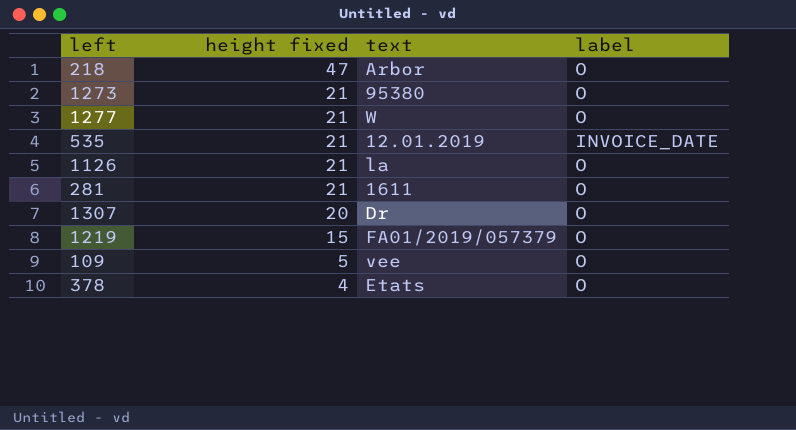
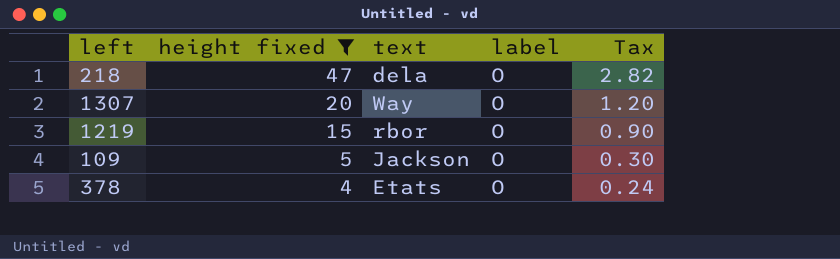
filter: none -> height fixed != 21
column Tax | formula: none -> [height fixed] * 0.06
218 | text: Arbor -> dela
1307 | text: Dr -> Way
1219 | text: FA01/2019/057379 -> rbor
109 | text: vee -> Jackson

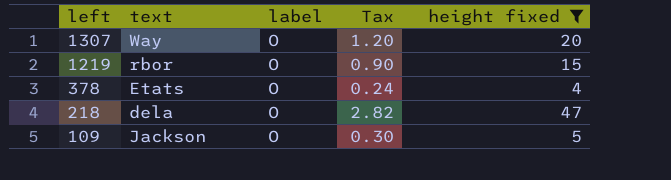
row order: height fixed descending -> left descending
column height fixed | position: 2 -> 5

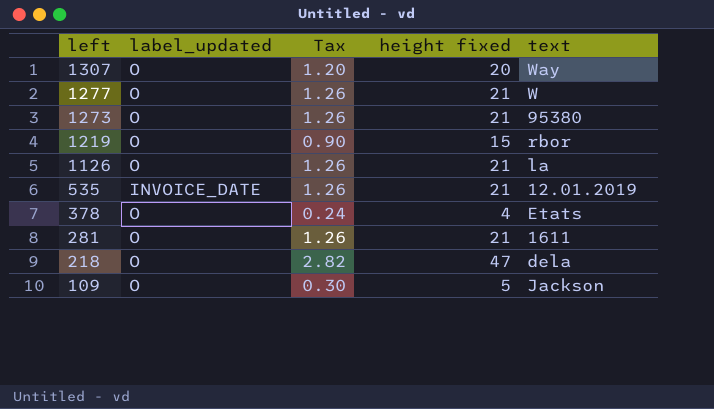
filter: height fixed != 21 -> none
column name: label -> label_updated
column text | position: 2 -> 5

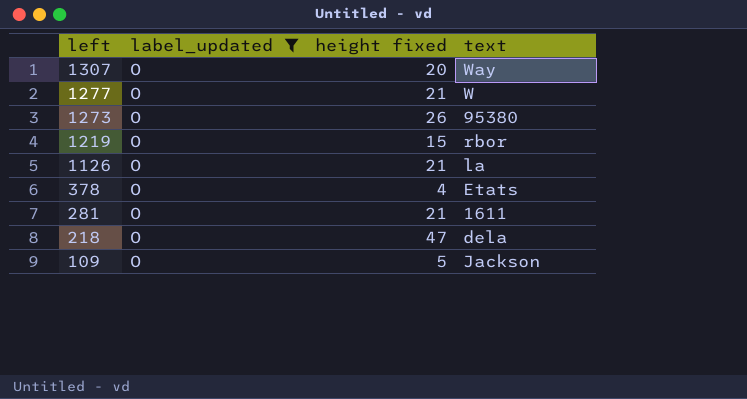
filter: none -> label_updated = O
column Tax | formula: [height fixed] * 0.06 -> none
1273 | height fixed: 21 -> 26

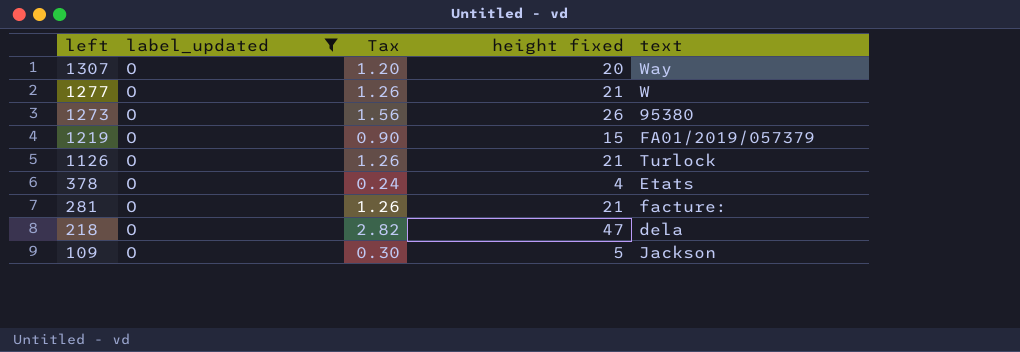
column Tax | formula: none -> [height fixed] * 0.06
1219 | text: rbor -> FA01/2019/057379
1126 | text: la -> Turlock
281 | text: 1611 -> facture:

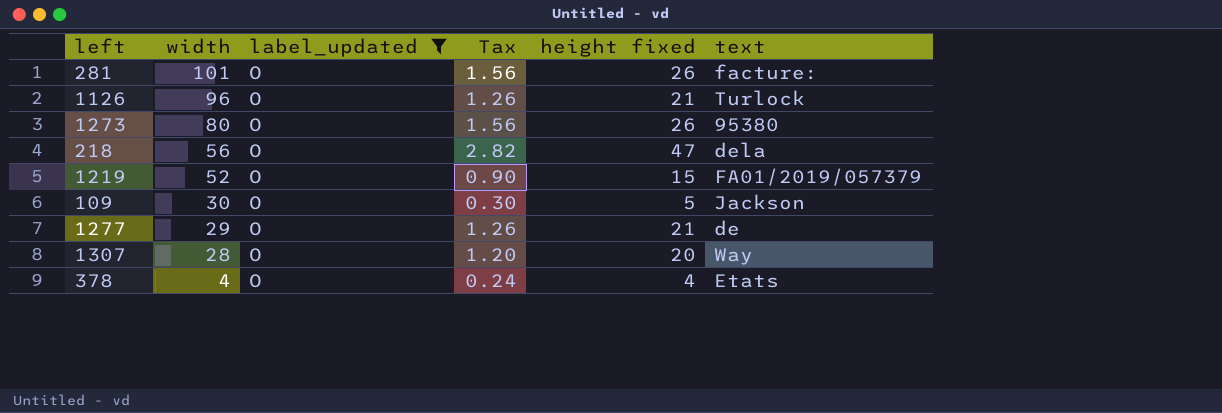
row order: left descending -> width descending
column width | position: none -> 2
281 | Tax: 1.26 -> 1.56
281 | height fixed: 21 -> 26
1277 | text: W -> de

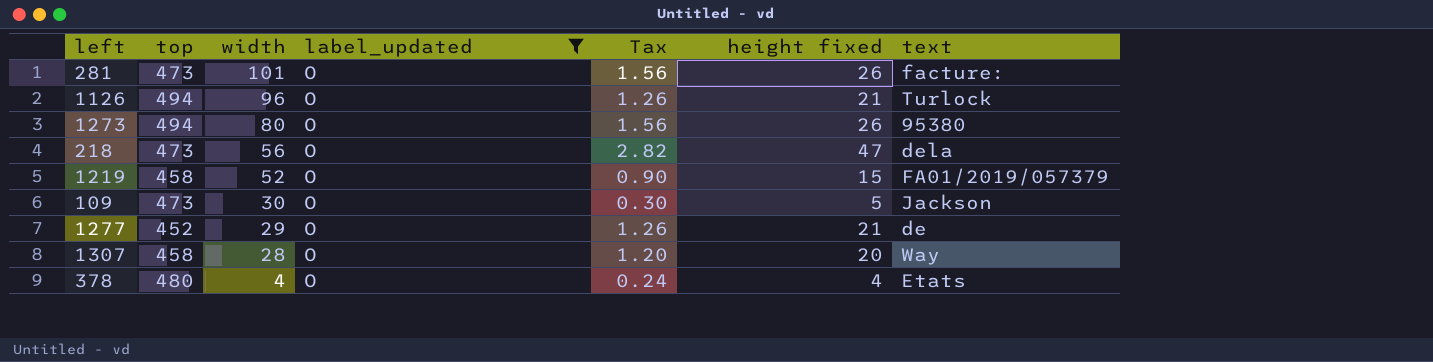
column top | position: none -> 2

